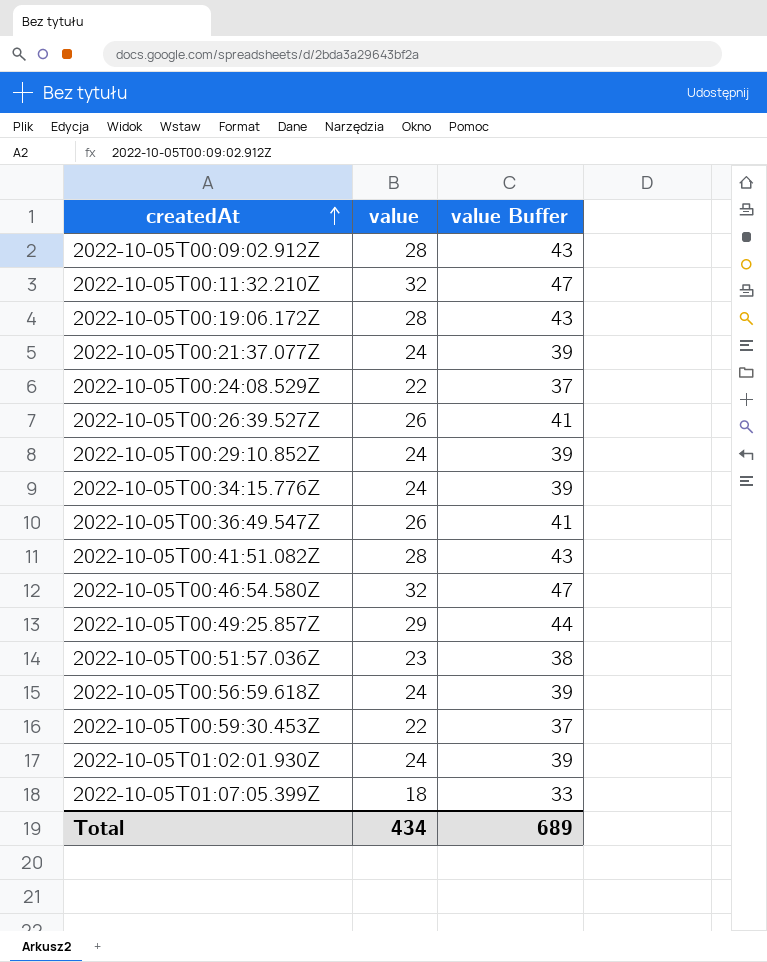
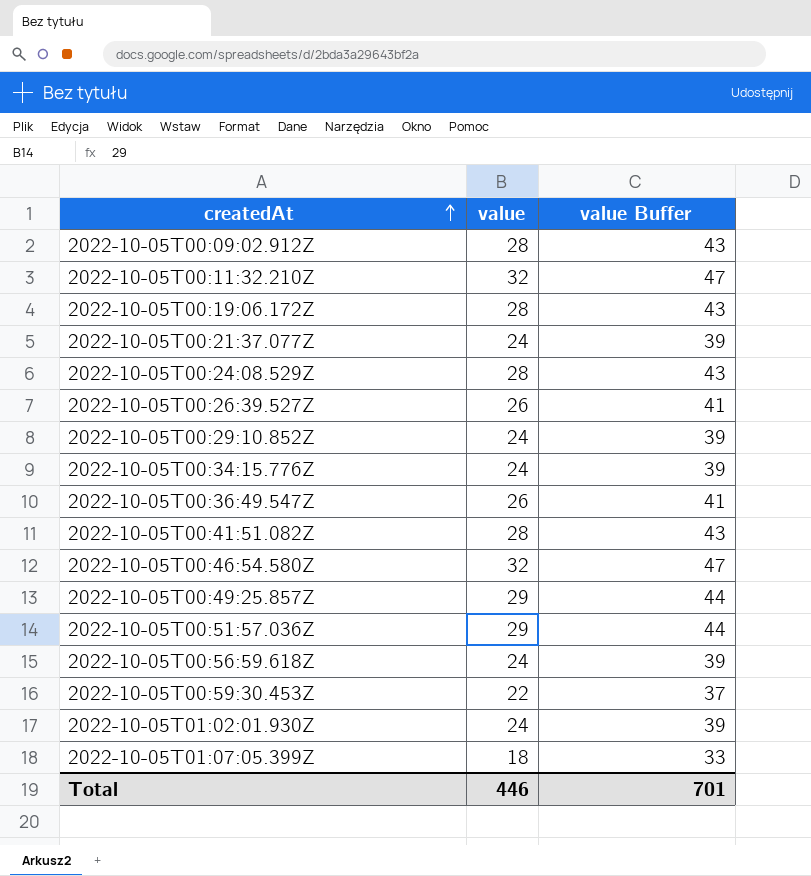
2022-10-05T00:24:08.529Z | value: 22 -> 28
2022-10-05T00:24:08.529Z | value Buffer: 37 -> 43
2022-10-05T00:51:57.036Z | value: 23 -> 29
2022-10-05T00:51:57.036Z | value Buffer: 38 -> 44
Total | value: 434 -> 446
Total | value Buffer: 689 -> 701

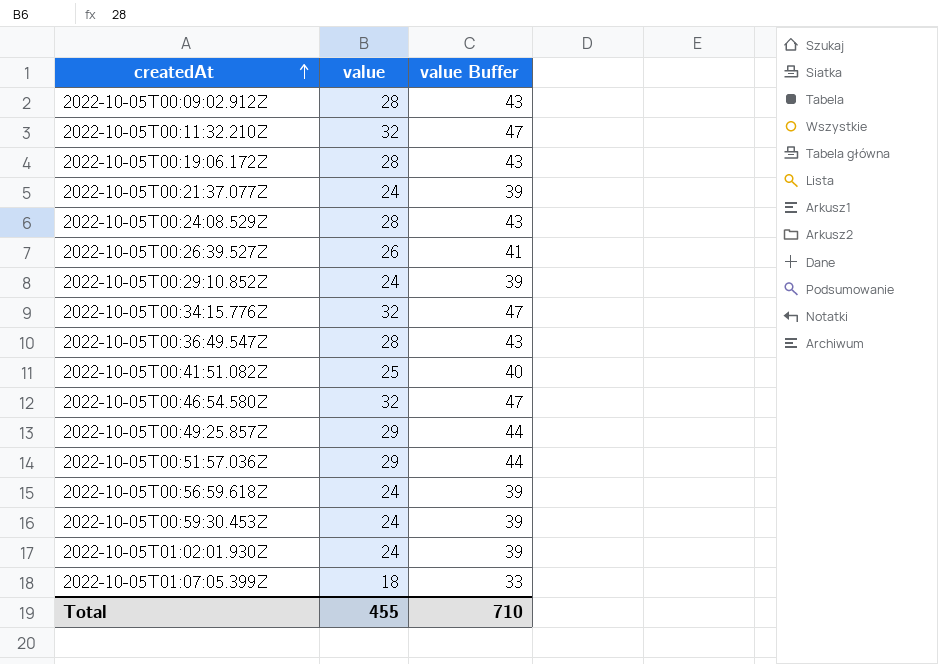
2022-10-05T00:34:15.776Z | value: 24 -> 32
2022-10-05T00:34:15.776Z | value Buffer: 39 -> 47
2022-10-05T00:36:49.547Z | value: 26 -> 28
2022-10-05T00:36:49.547Z | value Buffer: 41 -> 43
2022-10-05T00:41:51.082Z | value: 28 -> 25
2022-10-05T00:41:51.082Z | value Buffer: 43 -> 40
2022-10-05T00:59:30.453Z | value: 22 -> 24
2022-10-05T00:59:30.453Z | value Buffer: 37 -> 39
Total | value: 446 -> 455
Total | value Buffer: 701 -> 710

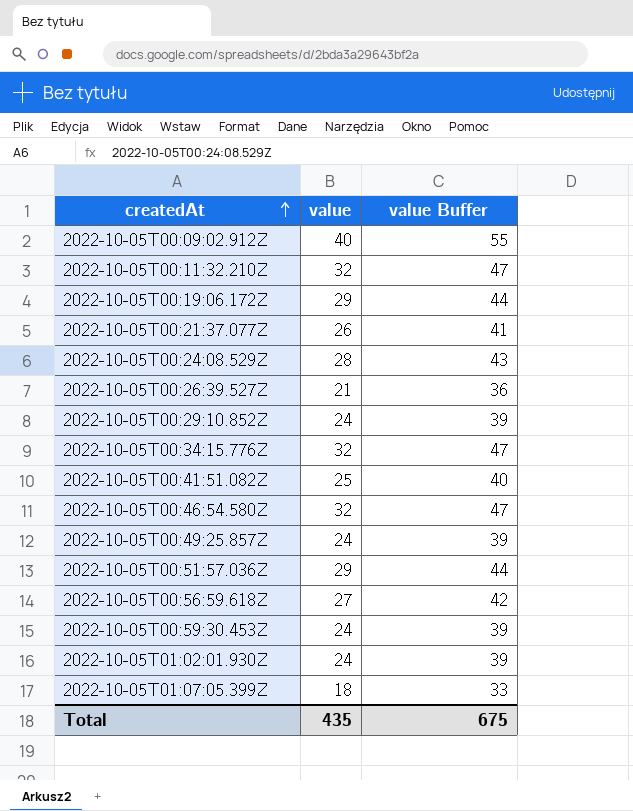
row 2022-10-05T00:36:49.547Z: 28 | 43 -> none
2022-10-05T00:09:02.912Z | value: 28 -> 40
2022-10-05T00:09:02.912Z | value Buffer: 43 -> 55
2022-10-05T00:19:06.172Z | value: 28 -> 29
2022-10-05T00:19:06.172Z | value Buffer: 43 -> 44
2022-10-05T00:21:37.077Z | value: 24 -> 26
2022-10-05T00:21:37.077Z | value Buffer: 39 -> 41
2022-10-05T00:26:39.527Z | value: 26 -> 21
2022-10-05T00:26:39.527Z | value Buffer: 41 -> 36
2022-10-05T00:49:25.857Z | value: 29 -> 24
2022-10-05T00:49:25.857Z | value Buffer: 44 -> 39
2022-10-05T00:56:59.618Z | value: 24 -> 27
2022-10-05T00:56:59.618Z | value Buffer: 39 -> 42
Total | value: 455 -> 435
Total | value Buffer: 710 -> 675

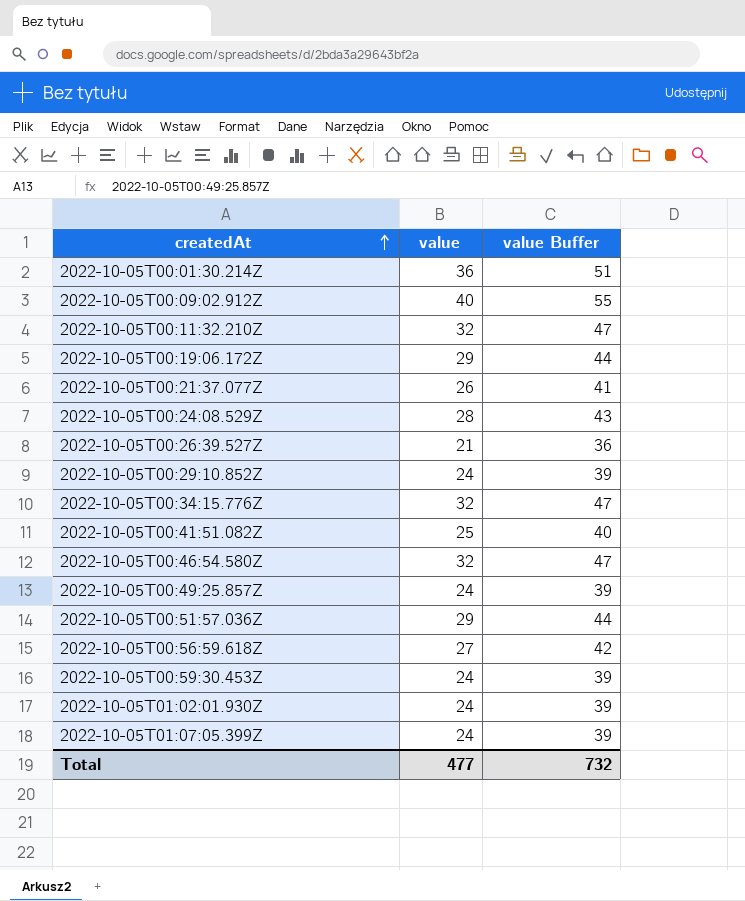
row 2022-10-05T00:01:30.214Z: none -> 36 | 51
2022-10-05T01:07:05.399Z | value: 18 -> 24
2022-10-05T01:07:05.399Z | value Buffer: 33 -> 39
Total | value: 435 -> 477
Total | value Buffer: 675 -> 732

